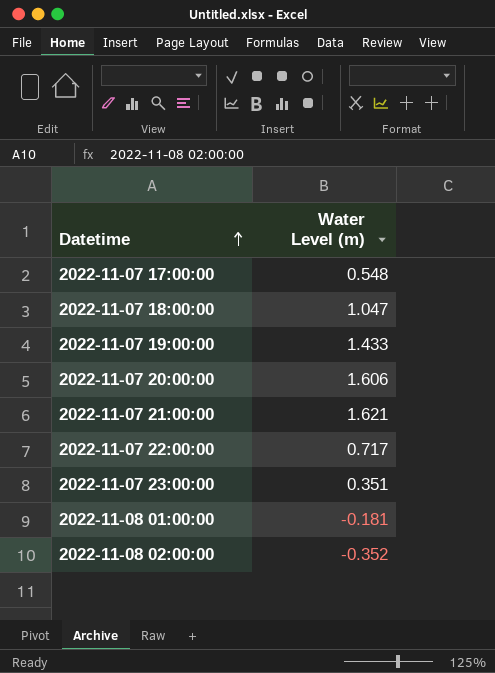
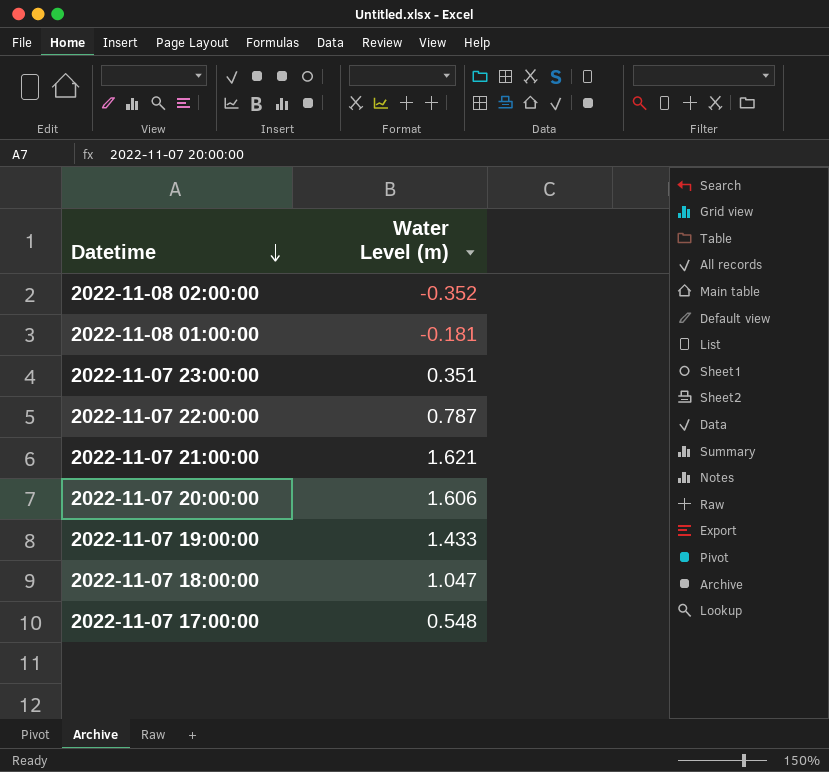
row order: Datetime ascending -> Datetime descending
2022-11-07 22:00:00 | Water Level (m): 0.717 -> 0.787

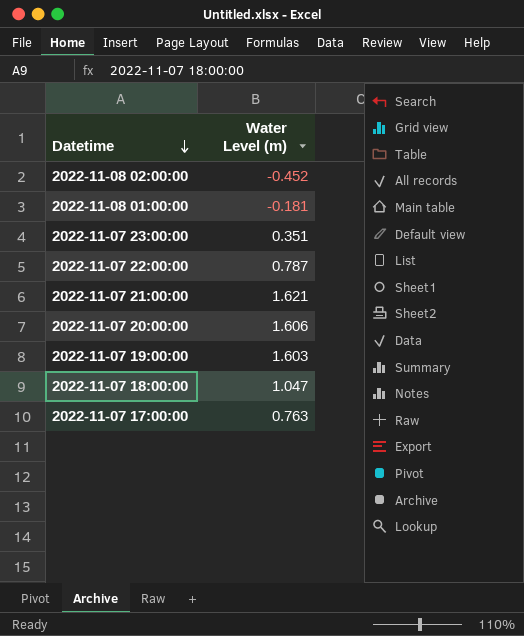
2022-11-08 02:00:00 | Water Level (m): -0.352 -> -0.452
2022-11-07 19:00:00 | Water Level (m): 1.433 -> 1.603
2022-11-07 17:00:00 | Water Level (m): 0.548 -> 0.763

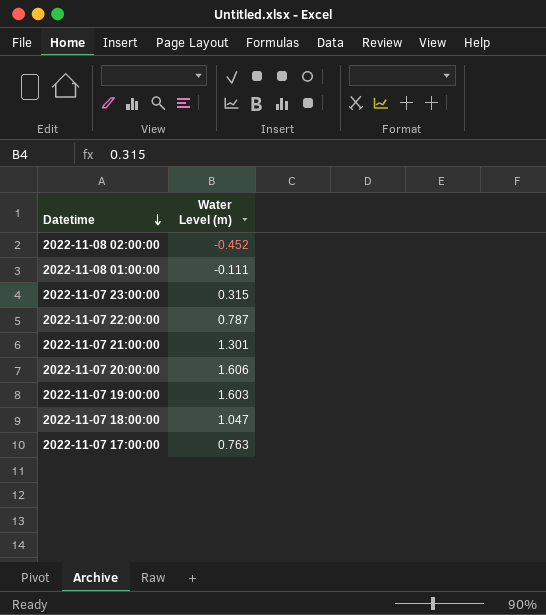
2022-11-08 01:00:00 | Water Level (m): -0.181 -> -0.111
2022-11-07 23:00:00 | Water Level (m): 0.351 -> 0.315
2022-11-07 21:00:00 | Water Level (m): 1.621 -> 1.301

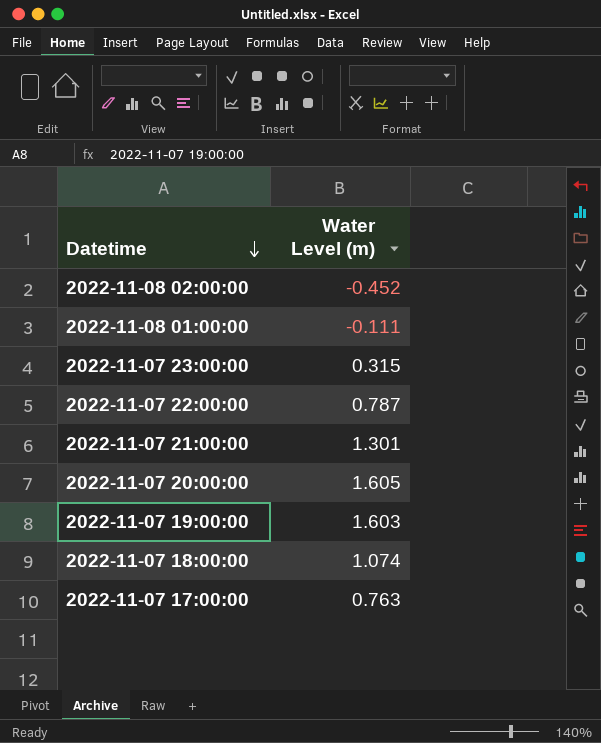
2022-11-07 20:00:00 | Water Level (m): 1.606 -> 1.605
2022-11-07 18:00:00 | Water Level (m): 1.047 -> 1.074

